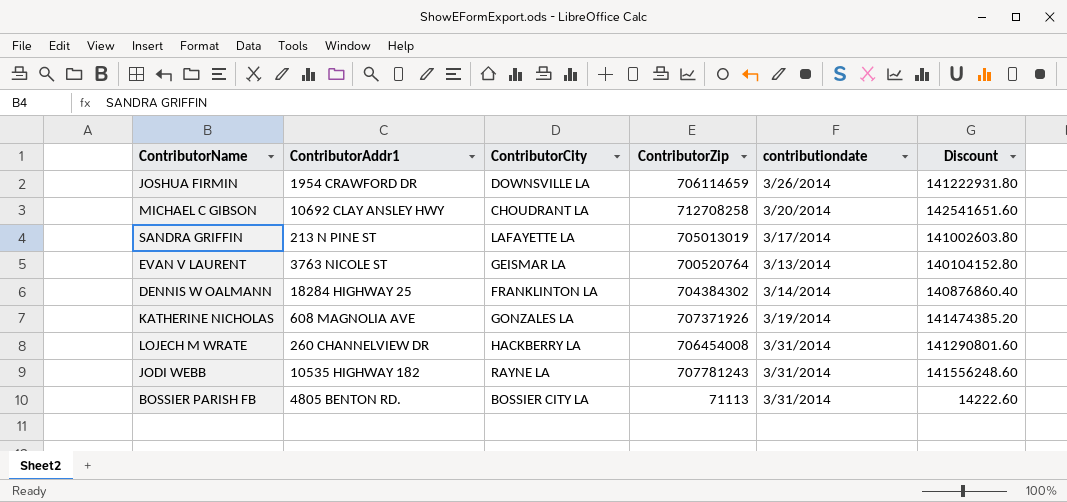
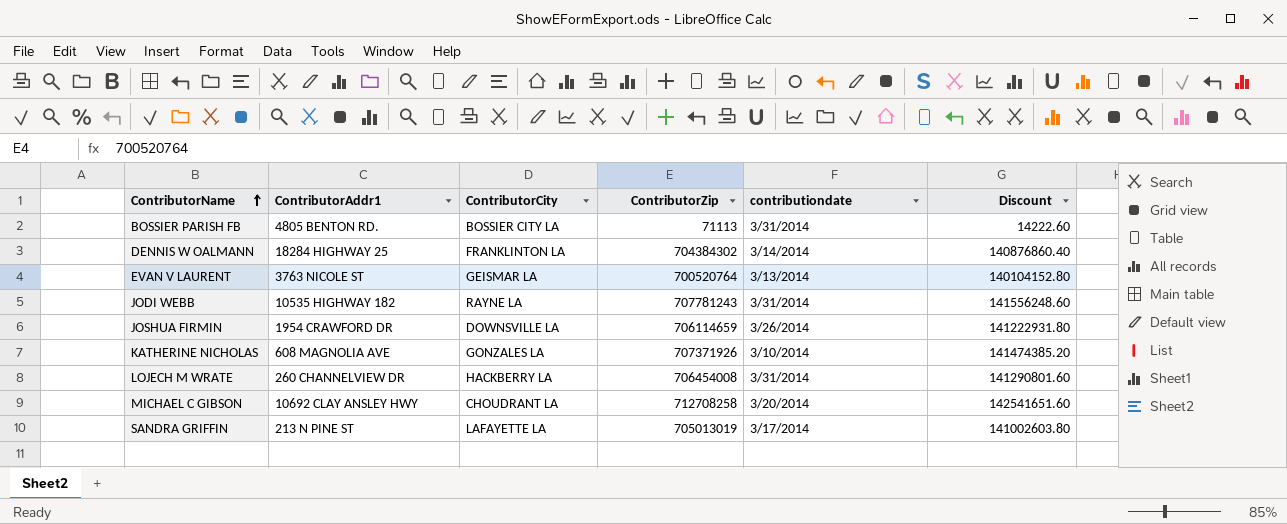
row order: none -> ContributorName ascending
KATHERINE NICHOLAS | contributiondate: 3/19/2014 -> 3/10/2014

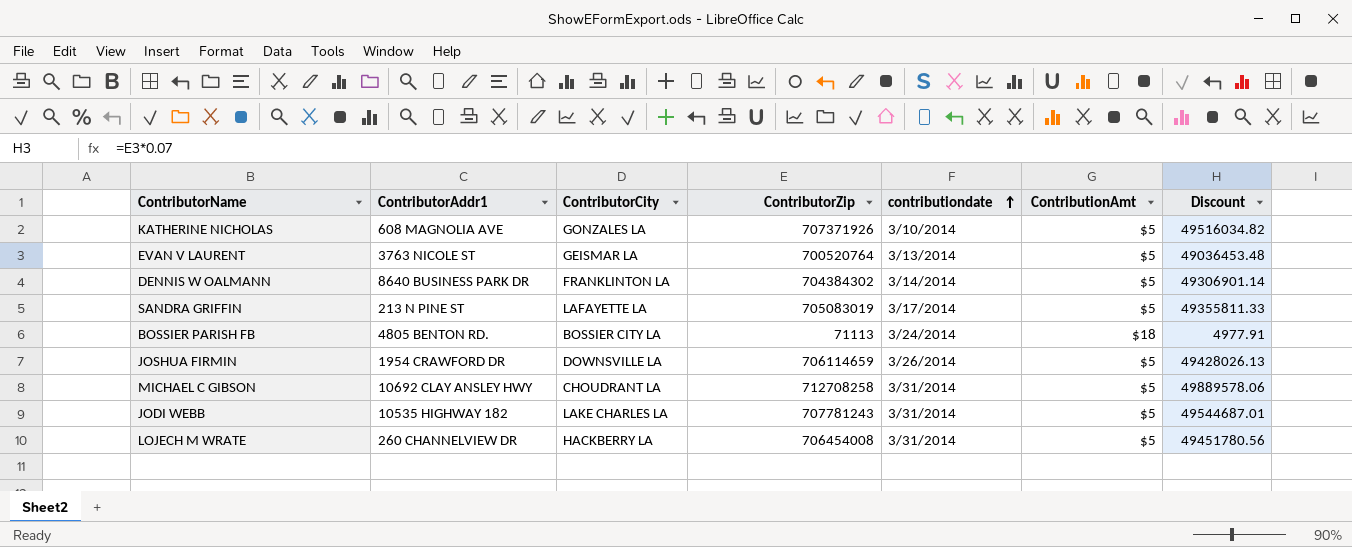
row order: ContributorName ascending -> contributiondate ascending
column ContributionAmt | position: none -> 6
column Discount | formula: [ContributorZip] * 0.2 -> [ContributorZip] * 0.07
DENNIS W OALMANN | ContributorAddr1: 18284 HIGHWAY 25 -> 8640 BUSINESS PARK DR
SANDRA GRIFFIN | ContributorZip: 705013019 -> 705083019
BOSSIER PARISH FB | contributiondate: 3/31/2014 -> 3/24/2014
MICHAEL C GIBSON | contributiondate: 3/20/2014 -> 3/31/2014
JODI WEBB | ContributorCity: RAYNE LA -> LAKE CHARLES LA

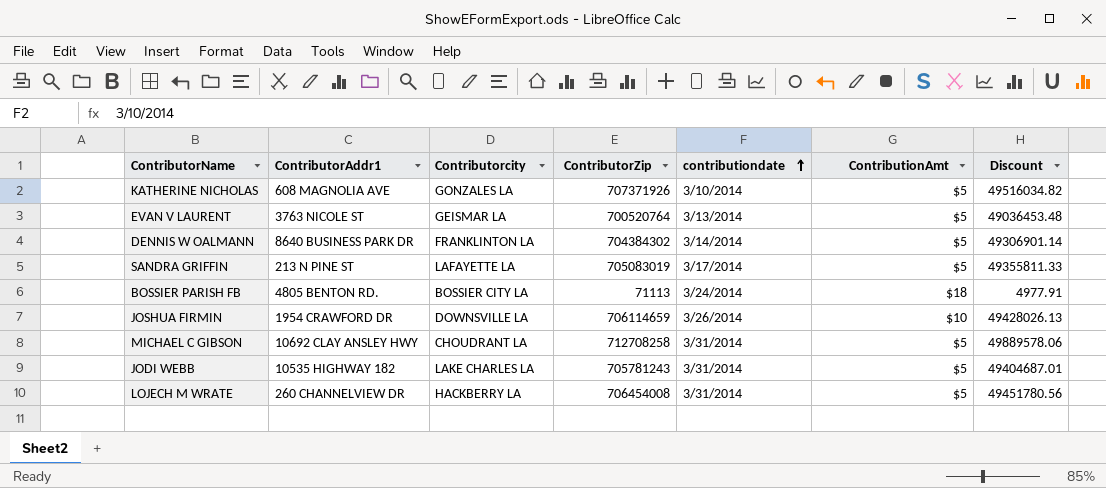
column name: ContributorCity -> Contributorcity
JOSHUA FIRMIN | ContributionAmt: $5 -> $10
JODI WEBB | ContributorZip: 707781243 -> 705781243
JODI WEBB | Discount: 49544687.01 -> 49404687.01

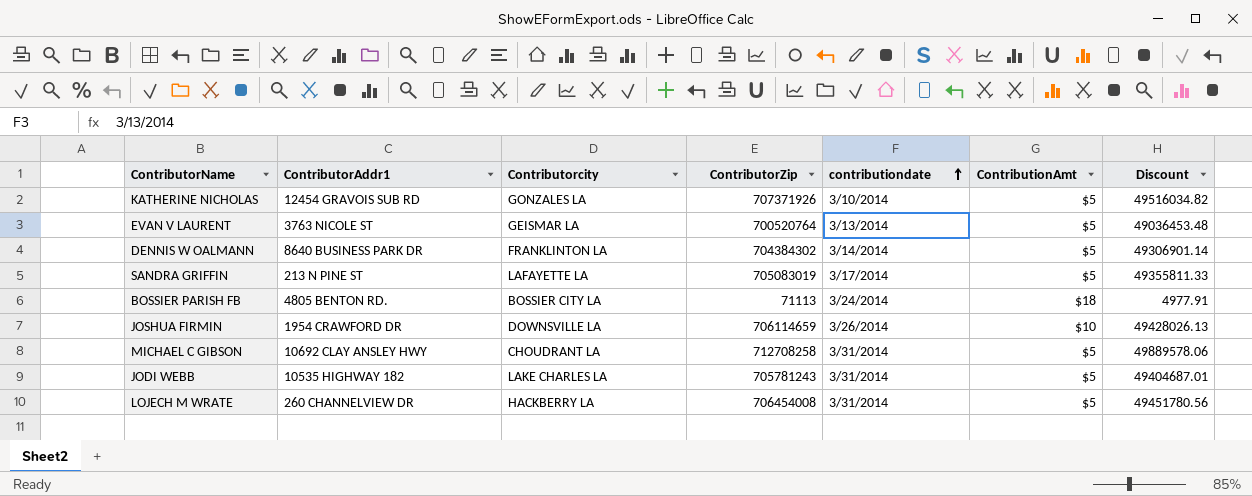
KATHERINE NICHOLAS | ContributorAddr1: 608 MAGNOLIA AVE -> 12454 GRAVOIS SUB RD

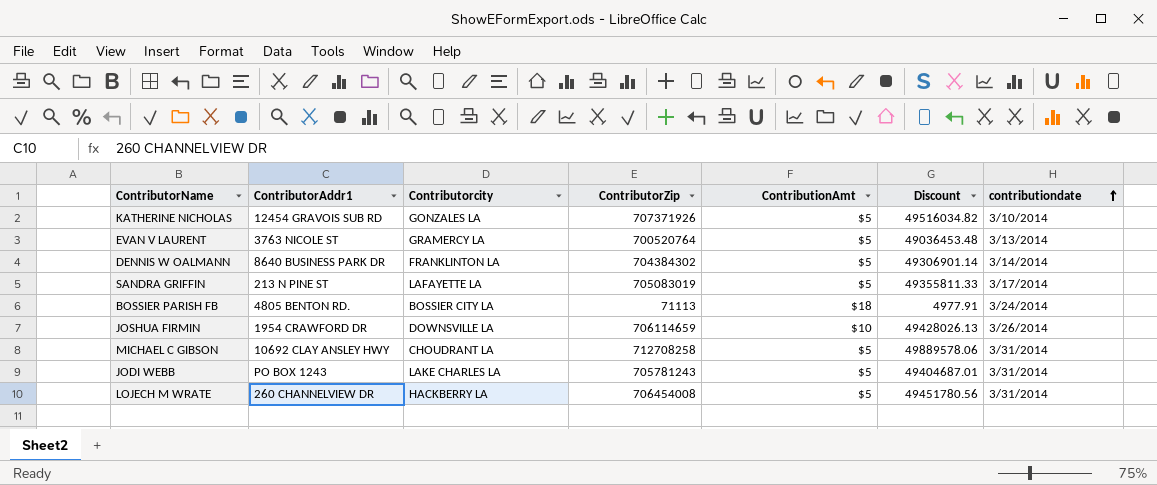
column contributiondate | position: 5 -> 7
EVAN V LAURENT | Contributorcity: GEISMAR LA -> GRAMERCY LA
JODI WEBB | ContributorAddr1: 10535 HIGHWAY 182 -> PO BOX 1243

